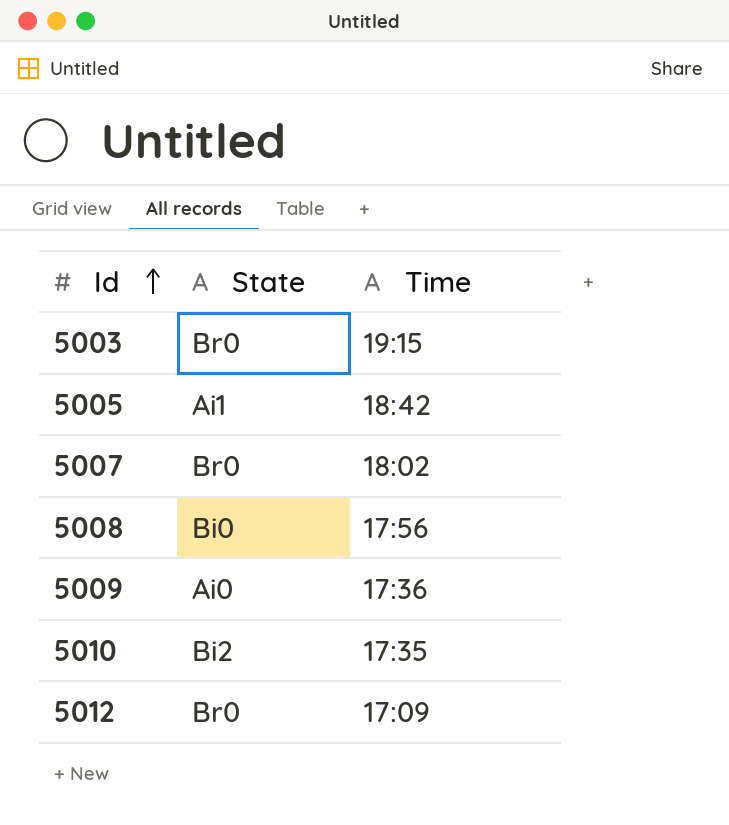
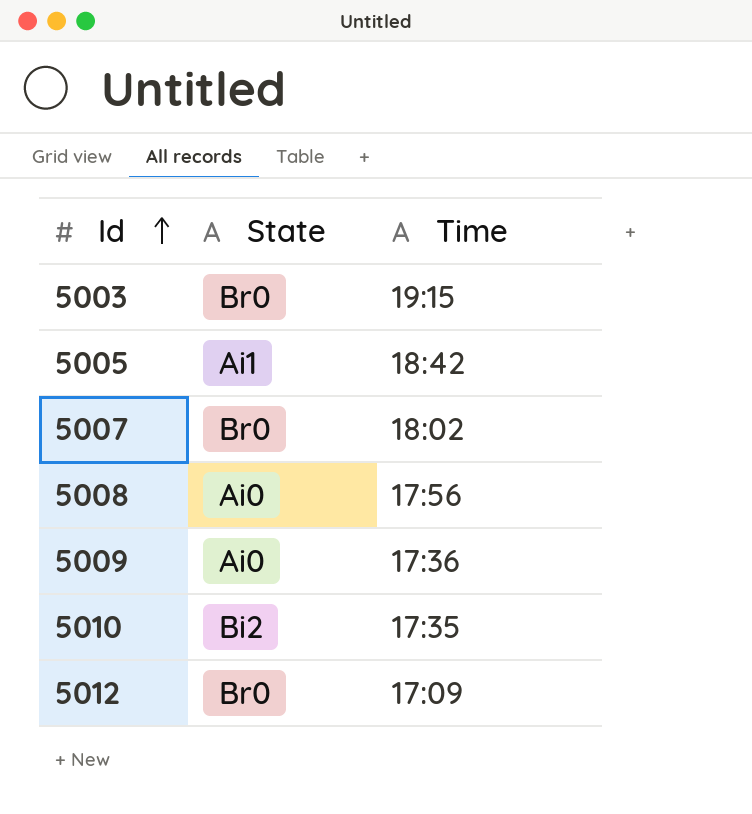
5008 | State: Bi0 -> Ai0

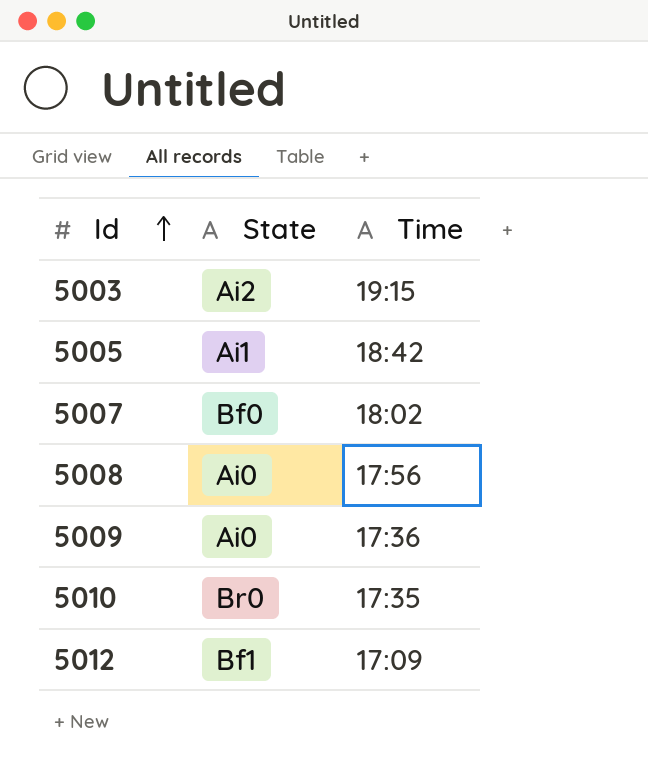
5003 | State: Br0 -> Ai2
5007 | State: Br0 -> Bf0
5010 | State: Bi2 -> Br0
5012 | State: Br0 -> Bf1

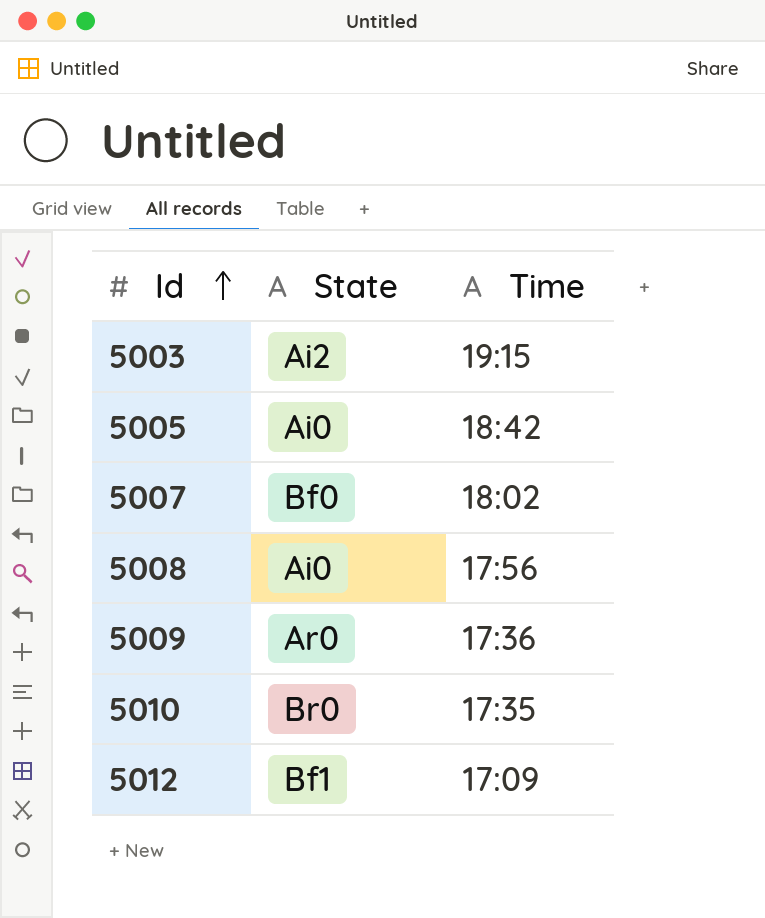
5005 | State: Ai1 -> Ai0
5009 | State: Ai0 -> Ar0

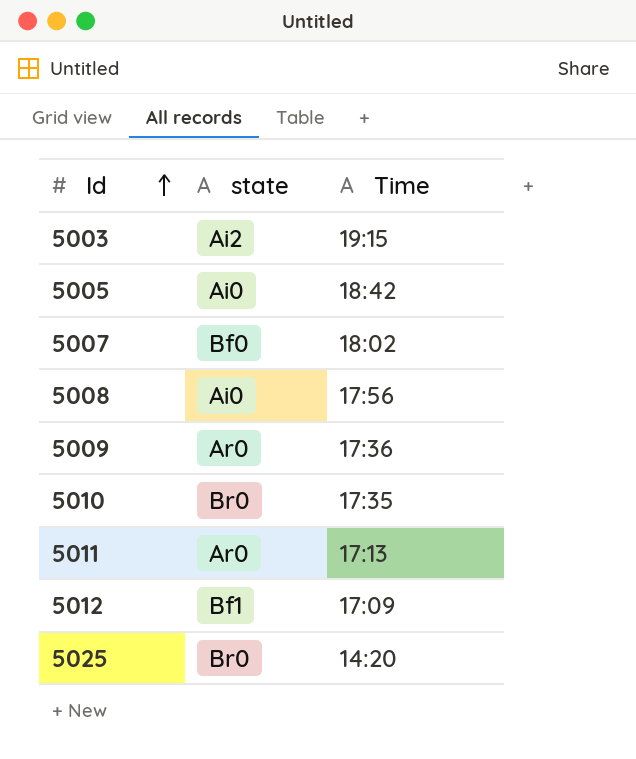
column name: State -> state
row 5011: none -> Ar0 | 17:13
row 5025: none -> Br0 | 14:20

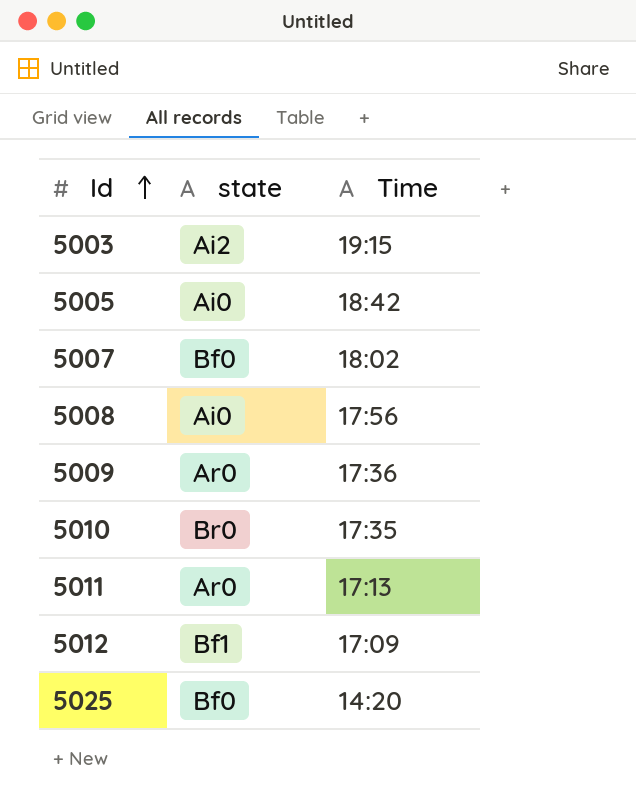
5025 | state: Br0 -> Bf0

